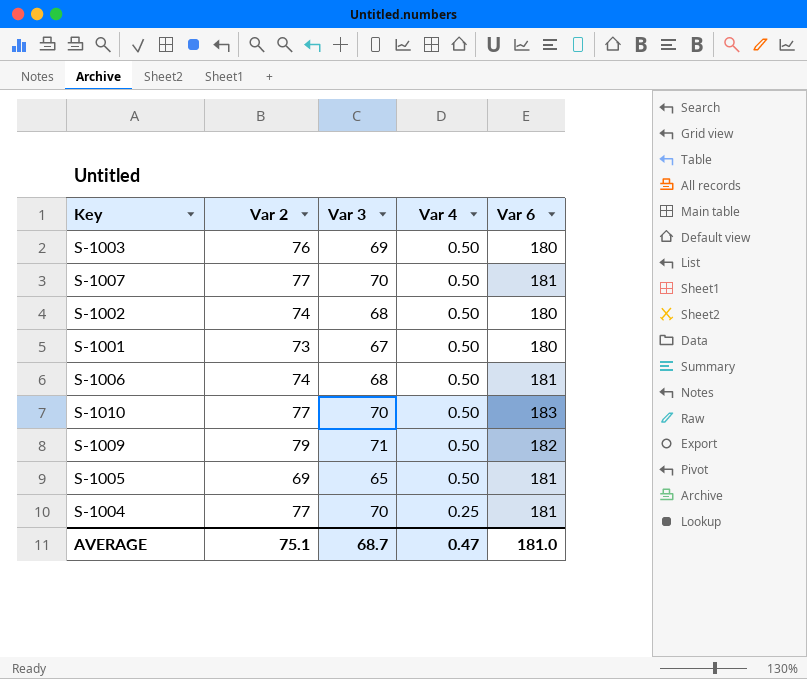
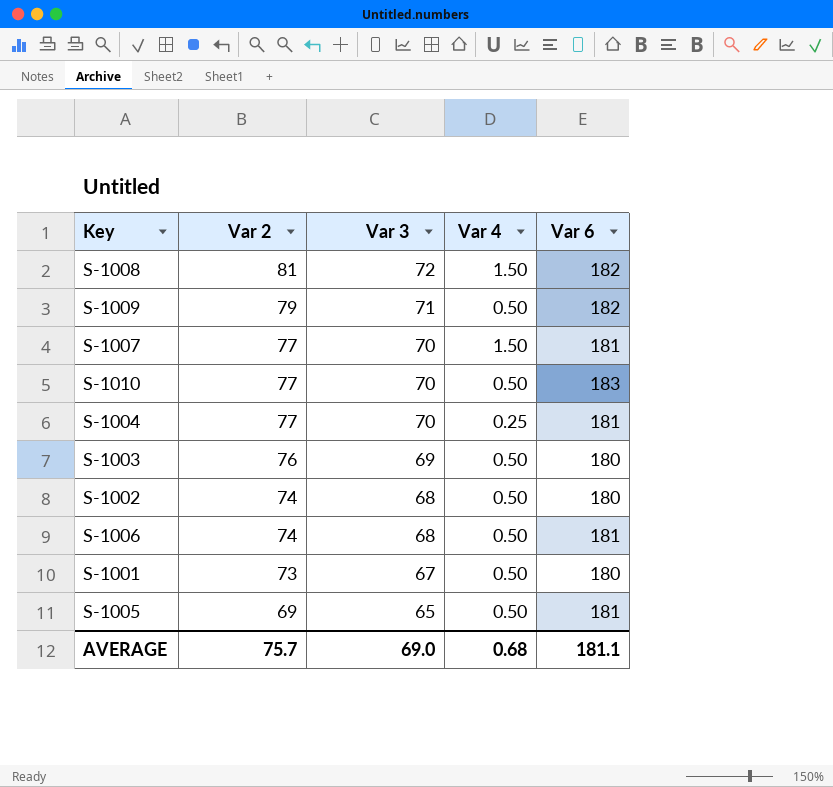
row order: Var 4 descending -> Var 2 descending
row S-1008: none -> 81 | 72 | 1.50 | 182
S-1007 | Var 4: 0.50 -> 1.50
AVERAGE | Var 2: 75.1 -> 75.7
AVERAGE | Var 3: 68.7 -> 69.0
AVERAGE | Var 4: 0.47 -> 0.68
AVERAGE | Var 6: 181.0 -> 181.1

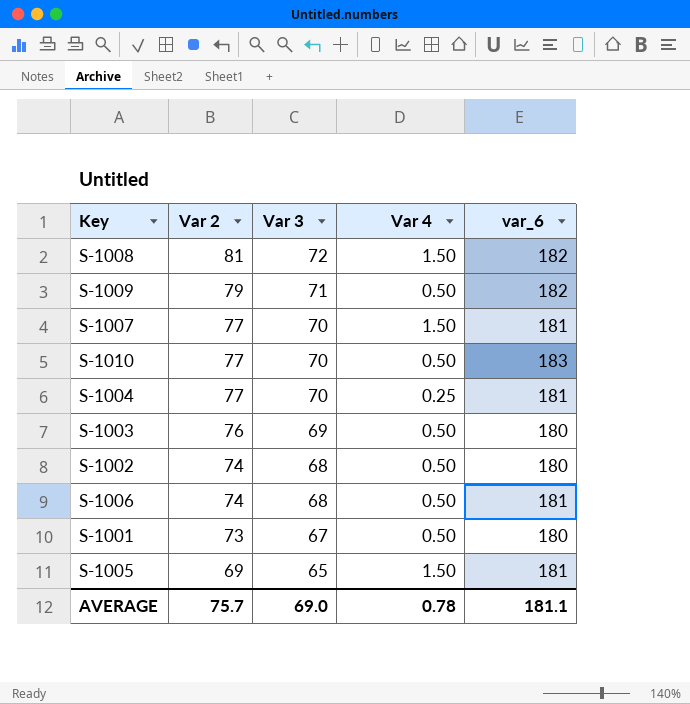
column name: Var 6 -> var_6
S-1005 | Var 4: 0.50 -> 1.50
AVERAGE | Var 4: 0.68 -> 0.78

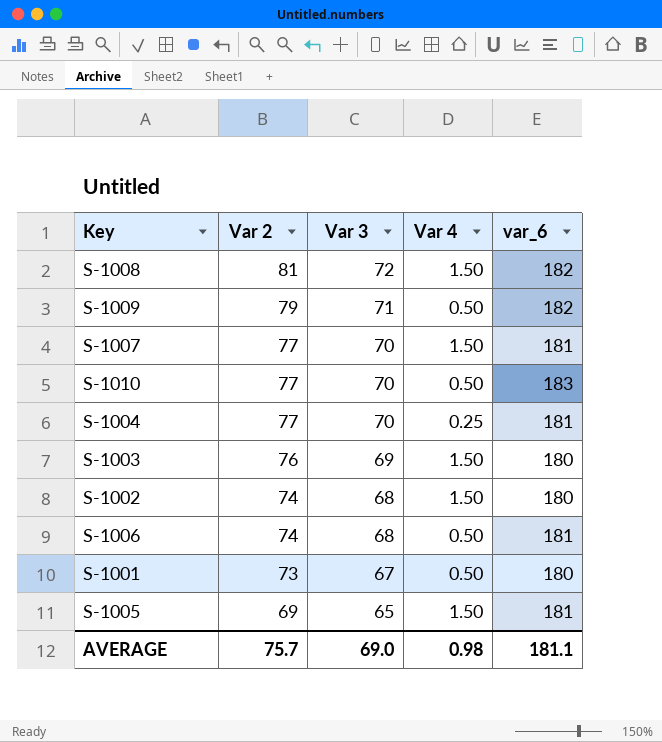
S-1003 | Var 4: 0.50 -> 1.50
S-1002 | Var 4: 0.50 -> 1.50
AVERAGE | Var 4: 0.78 -> 0.98

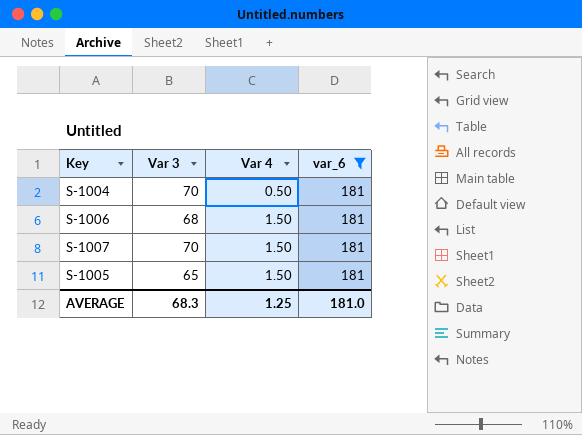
filter: none -> var_6 = 181
row order: Var 2 descending -> Var 4 ascending
column Var 2 | position: 2 -> none
S-1004 | Var 4: 0.25 -> 0.50
S-1006 | Var 4: 0.50 -> 1.50
AVERAGE | Var 3: 69.0 -> 68.3
AVERAGE | Var 4: 0.98 -> 1.25
AVERAGE | var_6: 181.1 -> 181.0

